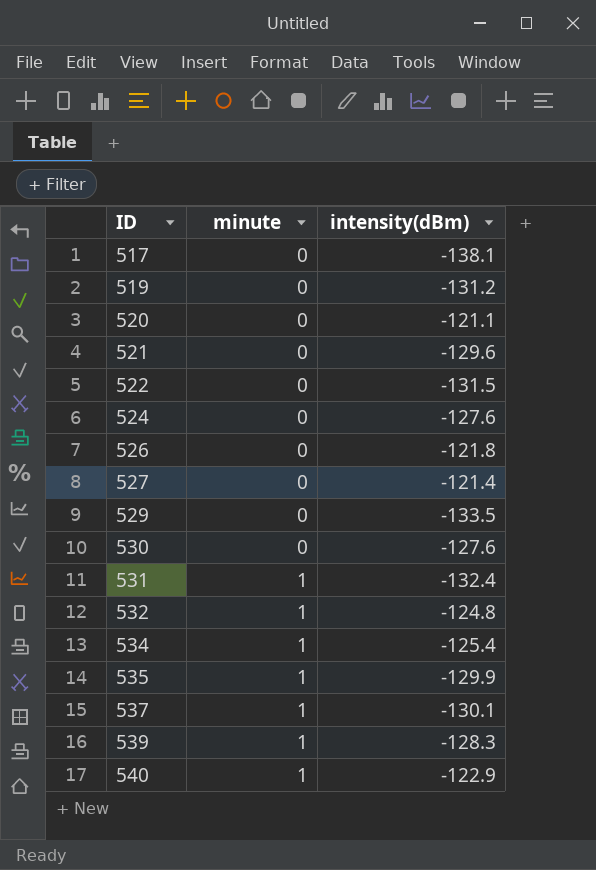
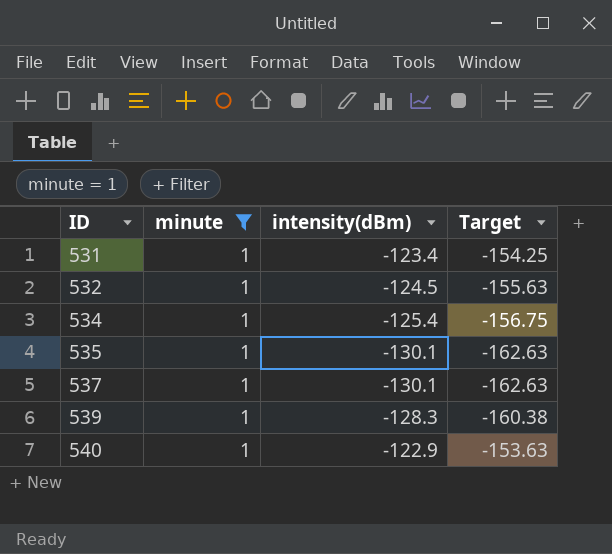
filter: none -> minute = 1
column Target | formula: none -> [intensity(dBm)] * 1.25
531 | intensity(dBm): -132.4 -> -123.4
532 | intensity(dBm): -124.8 -> -124.5
535 | intensity(dBm): -129.9 -> -130.1

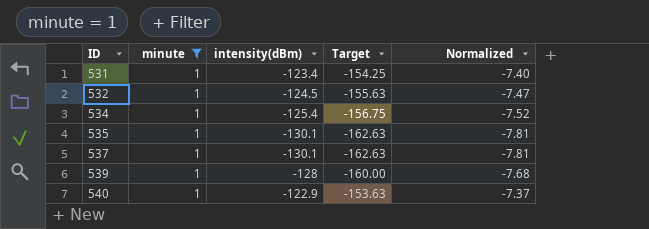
column Normalized | formula: none -> [intensity(dBm)] * 0.06
539 | intensity(dBm): -128.3 -> -128
539 | Target: -160.38 -> -160.00

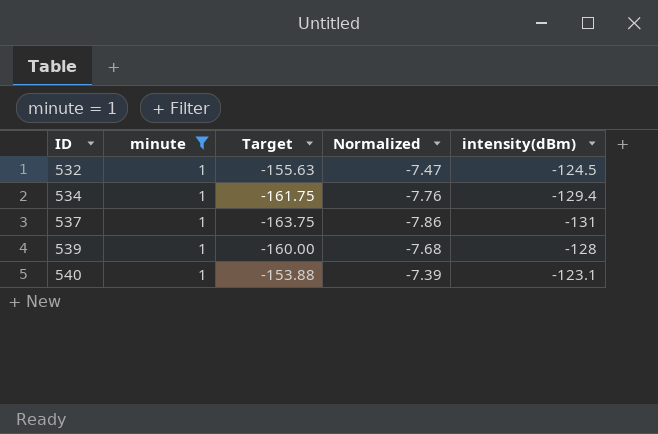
column intensity(dBm) | position: 3 -> 5
row 531: 1 | -123.4 | -154.25 | -7.40 -> none
row 535: 1 | -130.1 | -162.63 | -7.81 -> none
534 | Target: -156.75 -> -161.75
534 | Normalized: -7.52 -> -7.76
534 | intensity(dBm): -125.4 -> -129.4
537 | Target: -162.63 -> -163.75
537 | Normalized: -7.81 -> -7.86
537 | intensity(dBm): -130.1 -> -131
540 | Target: -153.63 -> -153.88
540 | Normalized: -7.37 -> -7.39
540 | intensity(dBm): -122.9 -> -123.1

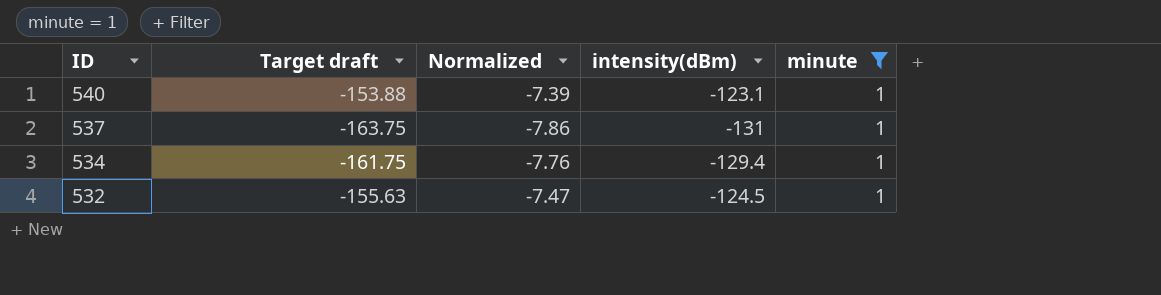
row order: ID ascending -> ID descending
column name: Target -> Target draft
column minute | position: 2 -> 5
row 539: 1 | -160.00 | -7.68 | -128 -> none

